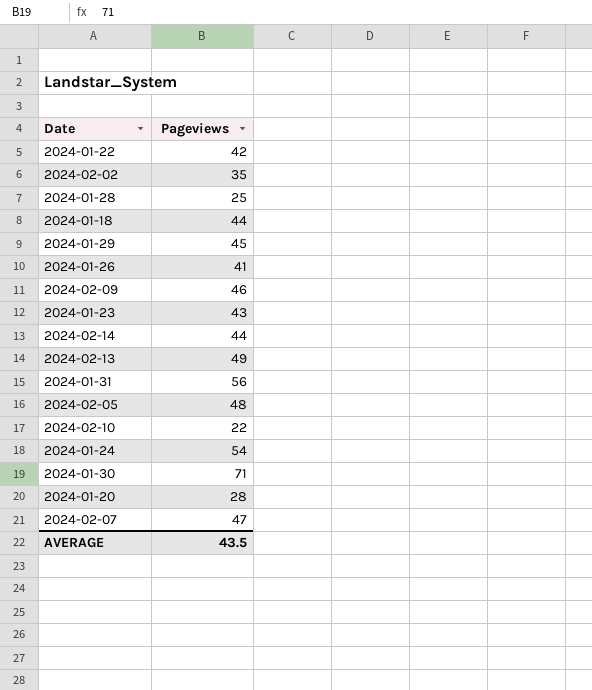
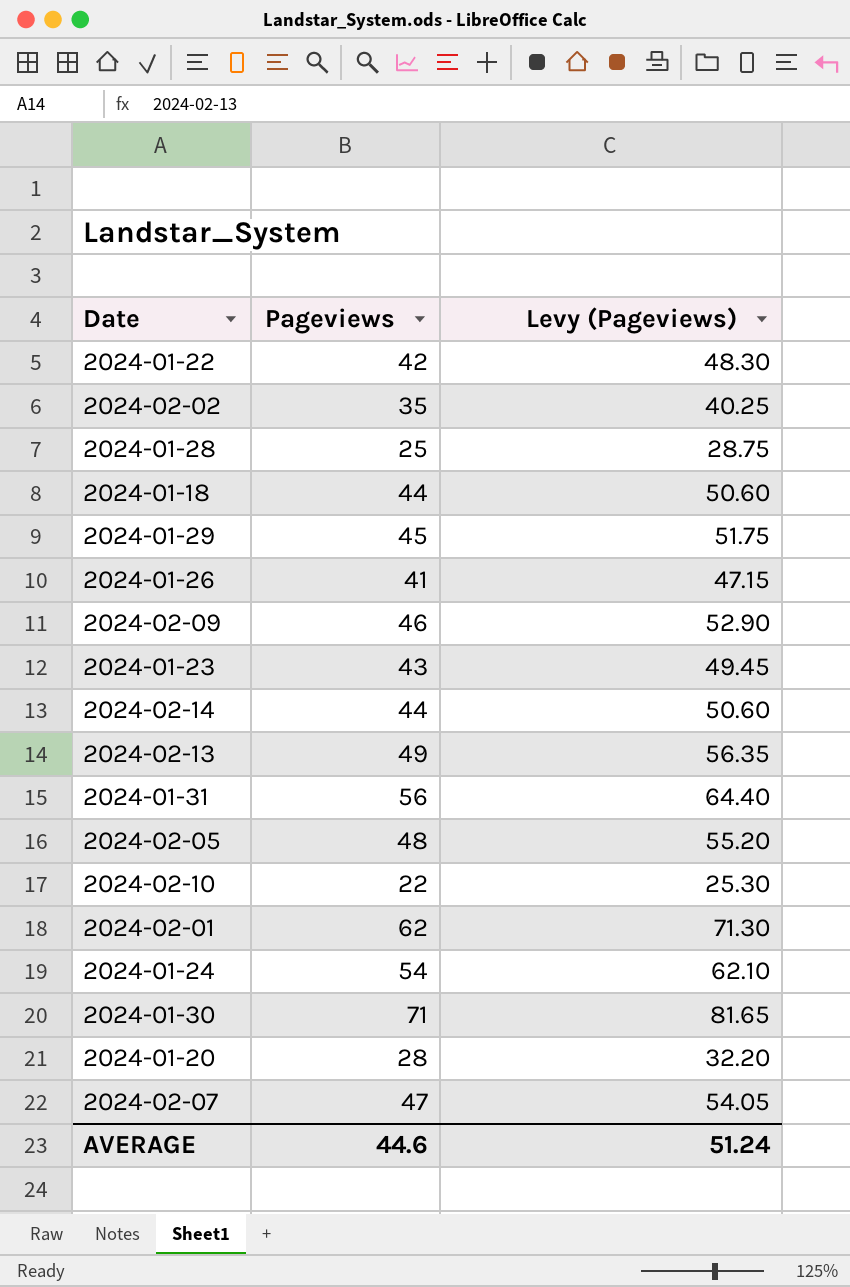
column Levy (Pageviews) | formula: none -> [Pageviews] * 1.15
row 2024-02-01: none -> 62 | 71.30
AVERAGE | Pageviews: 43.5 -> 44.6

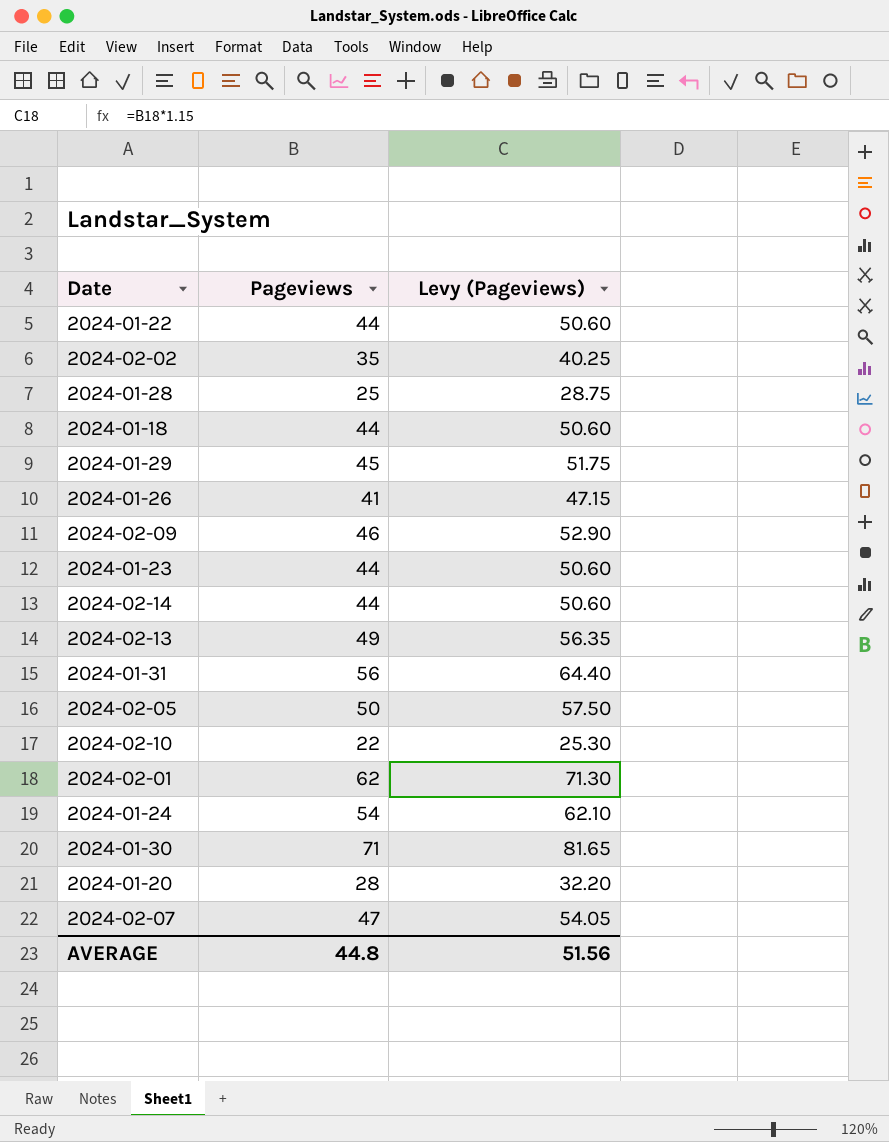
2024-01-22 | Pageviews: 42 -> 44
2024-01-22 | Levy (Pageviews): 48.30 -> 50.60
2024-01-23 | Pageviews: 43 -> 44
2024-01-23 | Levy (Pageviews): 49.45 -> 50.60
2024-02-05 | Pageviews: 48 -> 50
2024-02-05 | Levy (Pageviews): 55.20 -> 57.50
AVERAGE | Pageviews: 44.6 -> 44.8
AVERAGE | Levy (Pageviews): 51.24 -> 51.56

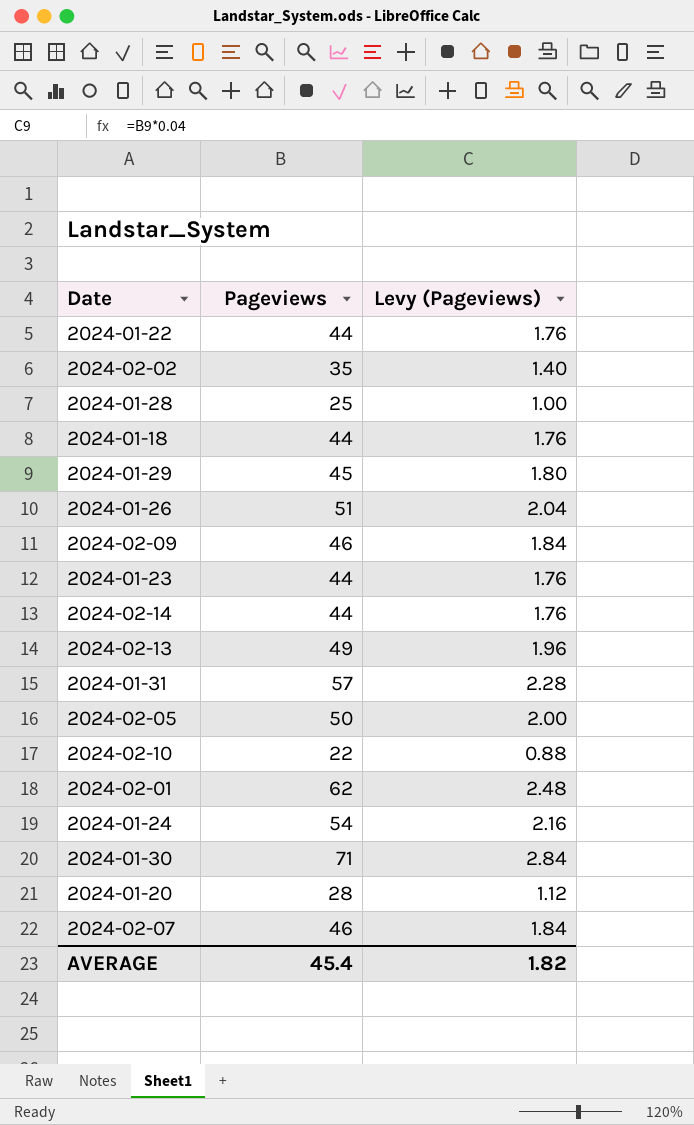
column Levy (Pageviews) | formula: [Pageviews] * 1.15 -> [Pageviews] * 0.04
2024-01-26 | Pageviews: 41 -> 51
2024-01-31 | Pageviews: 56 -> 57
2024-02-07 | Pageviews: 47 -> 46
AVERAGE | Pageviews: 44.8 -> 45.4
AVERAGE | Levy (Pageviews): 51.56 -> 1.82

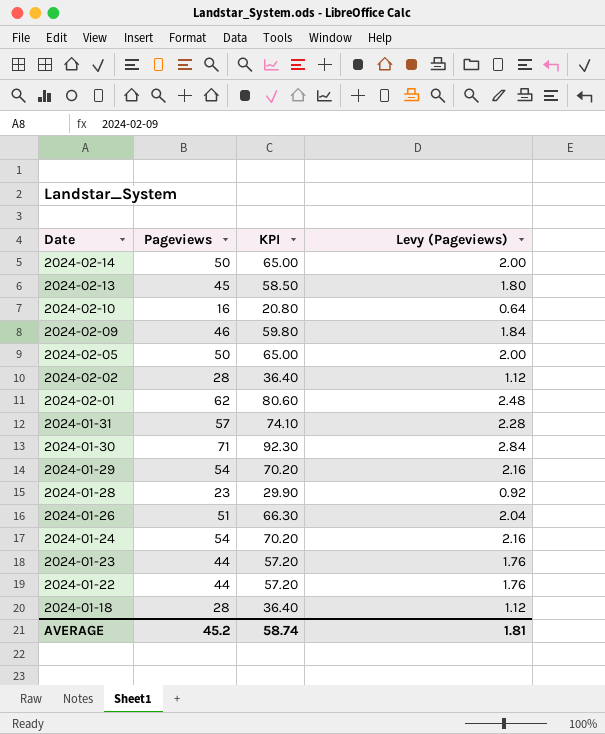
row order: none -> Date descending
column KPI | formula: none -> [Pageviews] * 1.3
row 2024-01-20: 28 | 1.12 -> none
row 2024-02-07: 46 | 1.84 -> none
2024-02-14 | Pageviews: 44 -> 50
2024-02-14 | Levy (Pageviews): 1.76 -> 2.00
2024-02-13 | Pageviews: 49 -> 45
2024-02-13 | Levy (Pageviews): 1.96 -> 1.80
2024-02-10 | Pageviews: 22 -> 16
2024-02-10 | Levy (Pageviews): 0.88 -> 0.64
2024-02-02 | Pageviews: 35 -> 28
2024-02-02 | Levy (Pageviews): 1.40 -> 1.12
2024-01-29 | Pageviews: 45 -> 54
2024-01-29 | Levy (Pageviews): 1.80 -> 2.16
2024-01-28 | Pageviews: 25 -> 23
2024-01-28 | Levy (Pageviews): 1.00 -> 0.92
2024-01-18 | Pageviews: 44 -> 28
2024-01-18 | Levy (Pageviews): 1.76 -> 1.12
AVERAGE | Pageviews: 45.4 -> 45.2
AVERAGE | Levy (Pageviews): 1.82 -> 1.81

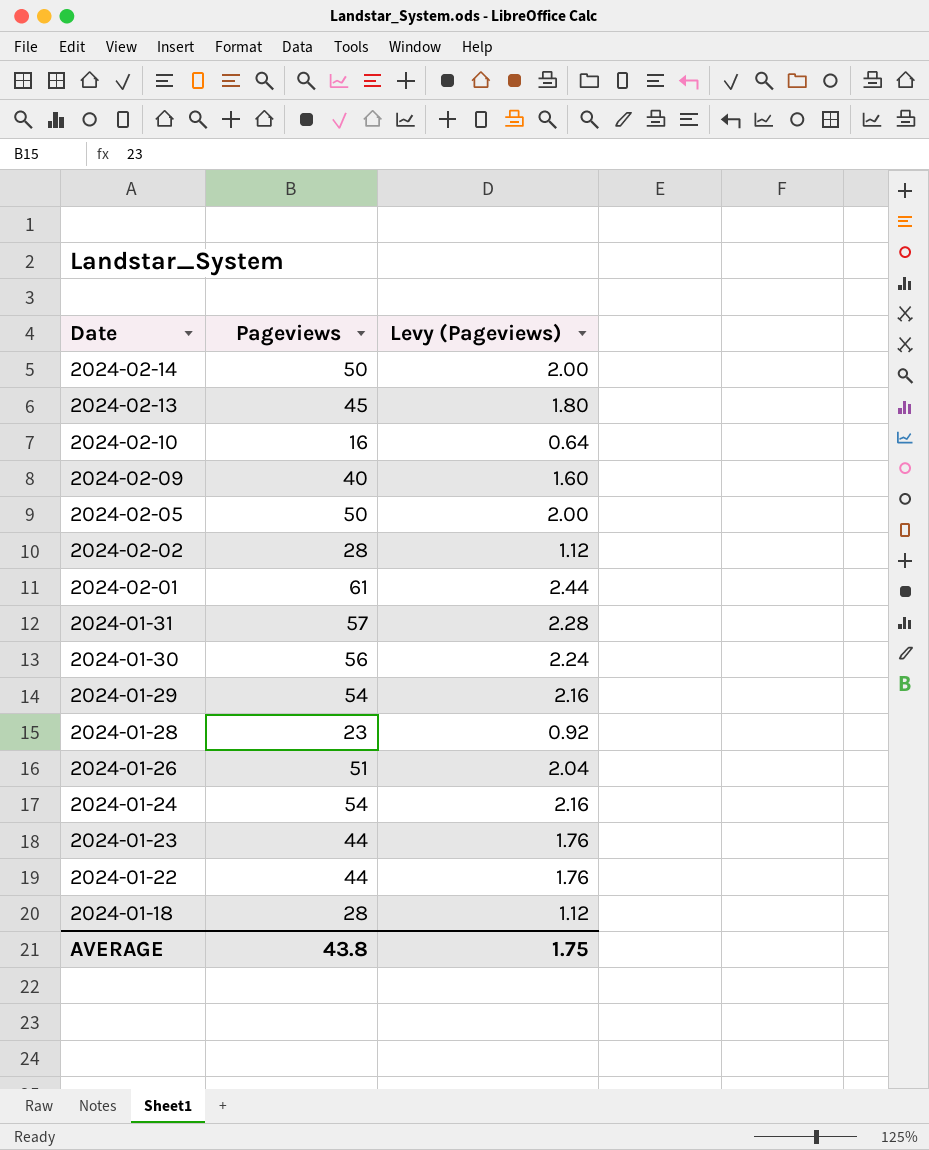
column KPI | formula: [Pageviews] * 1.3 -> none
2024-02-09 | Pageviews: 46 -> 40
2024-02-09 | Levy (Pageviews): 1.84 -> 1.60
2024-02-01 | Pageviews: 62 -> 61
2024-02-01 | Levy (Pageviews): 2.48 -> 2.44
2024-01-30 | Pageviews: 71 -> 56
2024-01-30 | Levy (Pageviews): 2.84 -> 2.24
AVERAGE | Pageviews: 45.2 -> 43.8
AVERAGE | Levy (Pageviews): 1.81 -> 1.75

